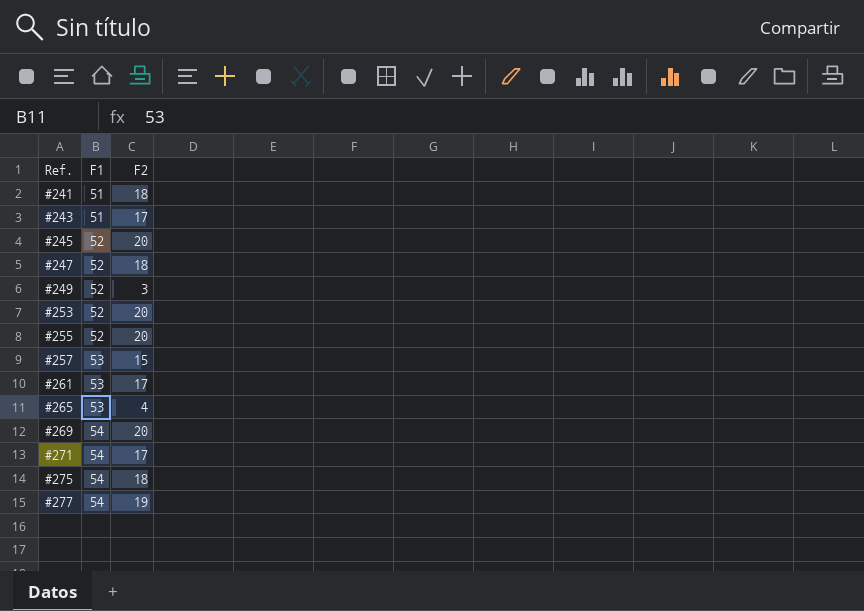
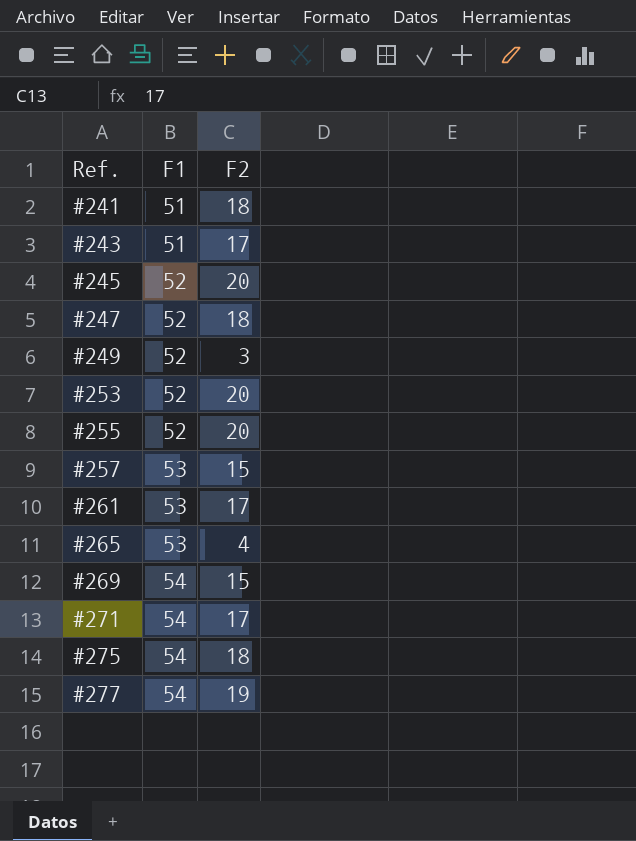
#269 | F2: 20 -> 15

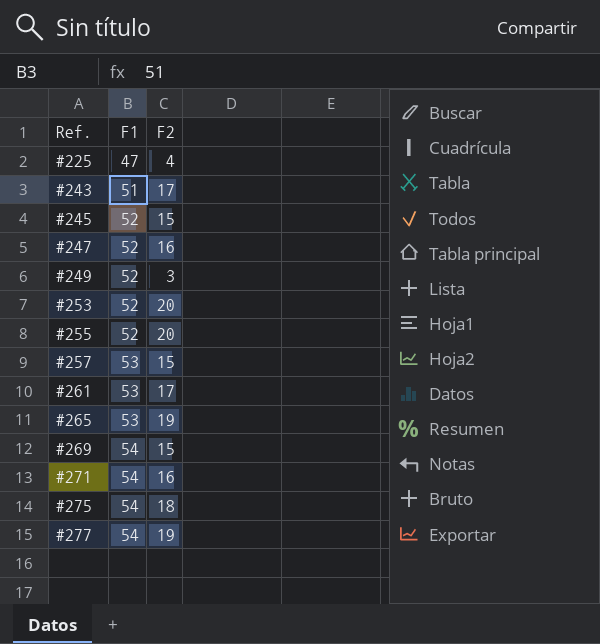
row #241: 51 | 18 -> none
row #225: none -> 47 | 4
#245 | F2: 20 -> 15
#247 | F2: 18 -> 16
#265 | F2: 4 -> 19
#271 | F2: 17 -> 16

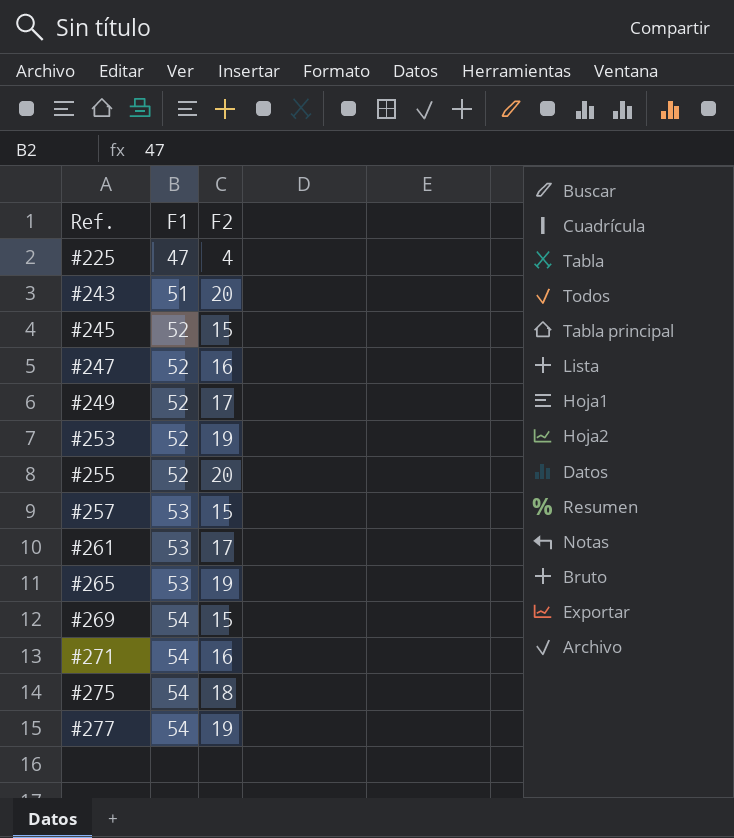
#243 | F2: 17 -> 20
#249 | F2: 3 -> 17
#253 | F2: 20 -> 19

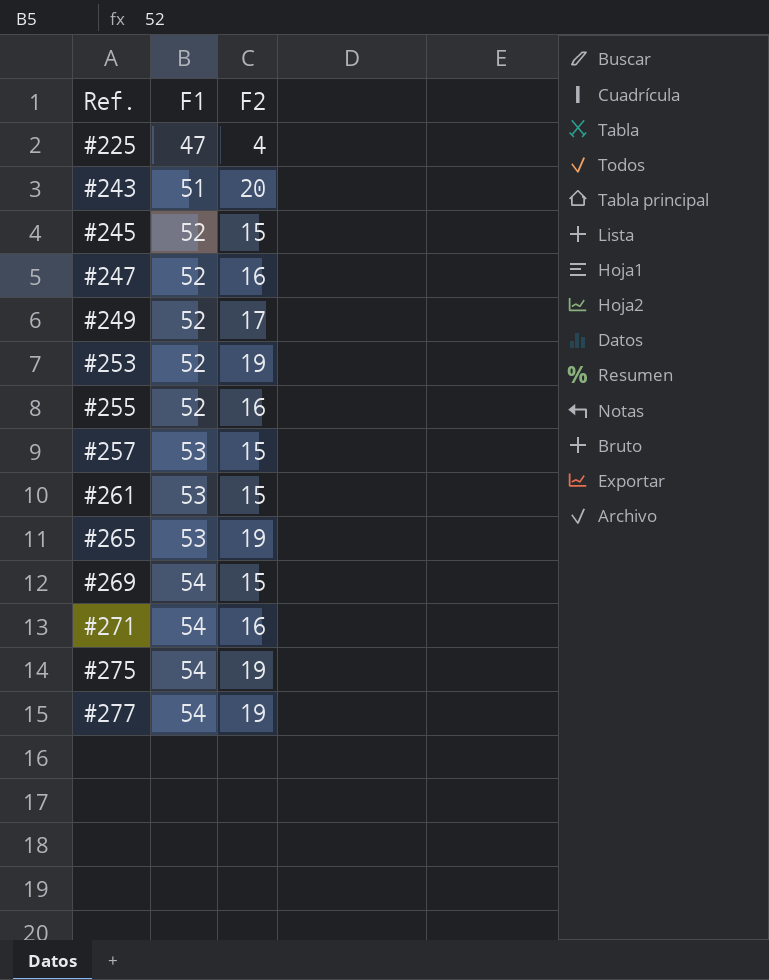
#255 | F2: 20 -> 16
#261 | F2: 17 -> 15
#275 | F2: 18 -> 19

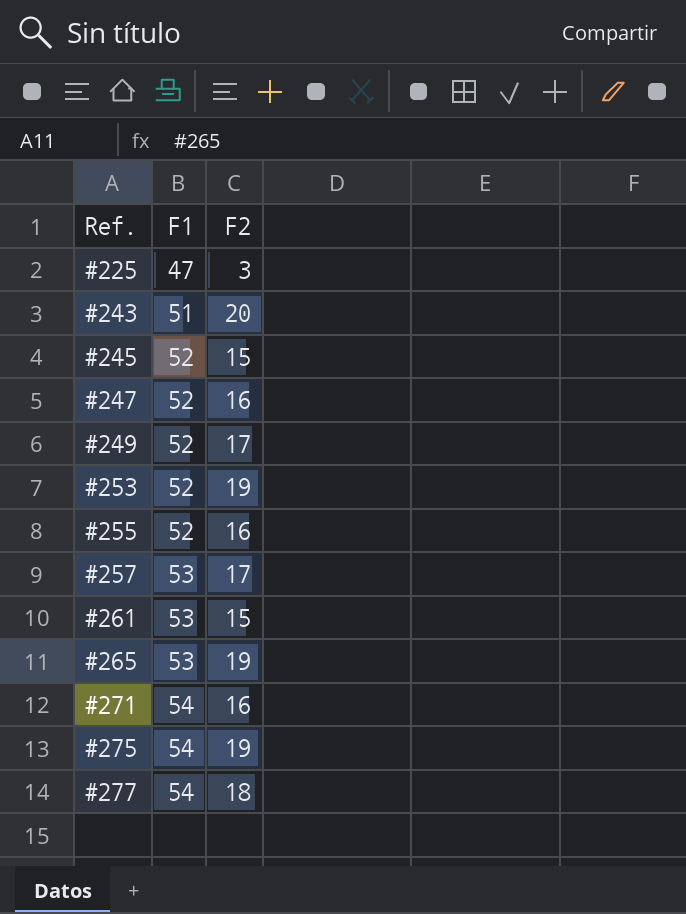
row #269: 54 | 15 -> none
#225 | F2: 4 -> 3
#257 | F2: 15 -> 17
#277 | F2: 19 -> 18

